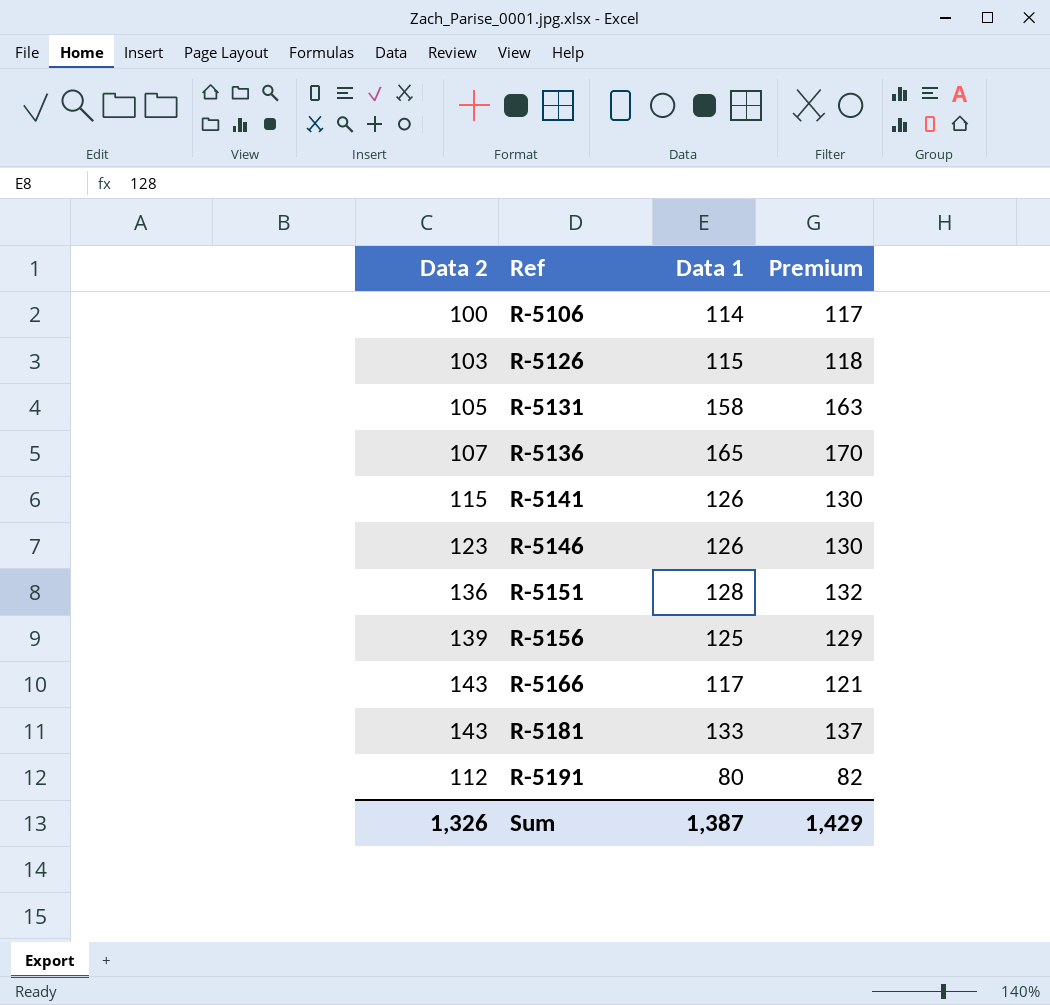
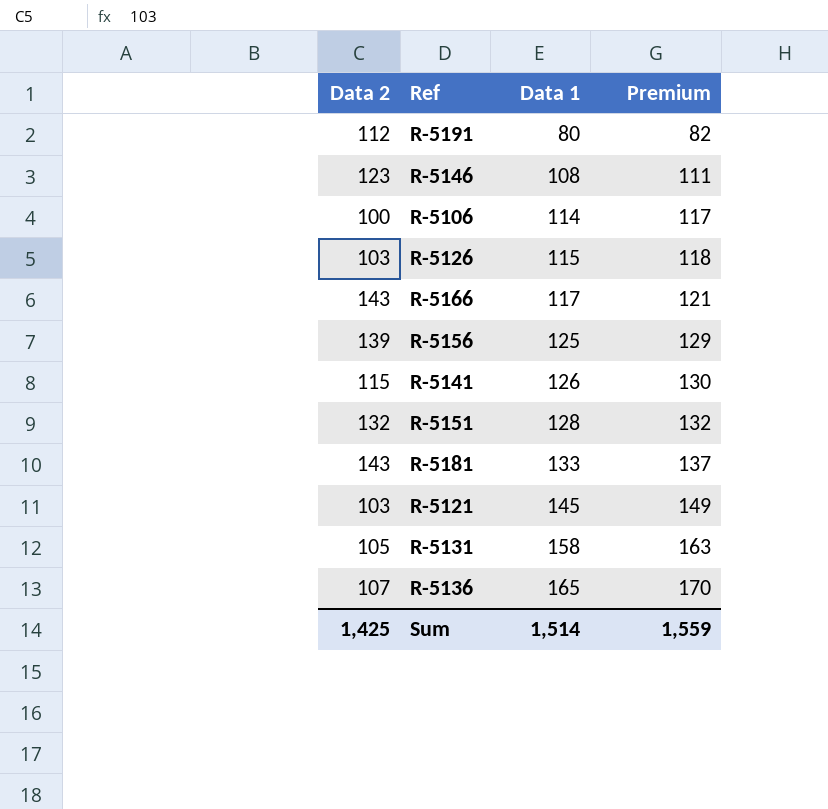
row order: Ref ascending -> Data 1 ascending
R-5146 | Data 1: 126 -> 108
R-5146 | Premium: 130 -> 111
R-5151 | Data 2: 136 -> 132
row R-5121: none -> 103 | 145 | 149
Sum | Data 2: 1,326 -> 1,425
Sum | Data 1: 1,387 -> 1,514
Sum | Premium: 1,429 -> 1,559

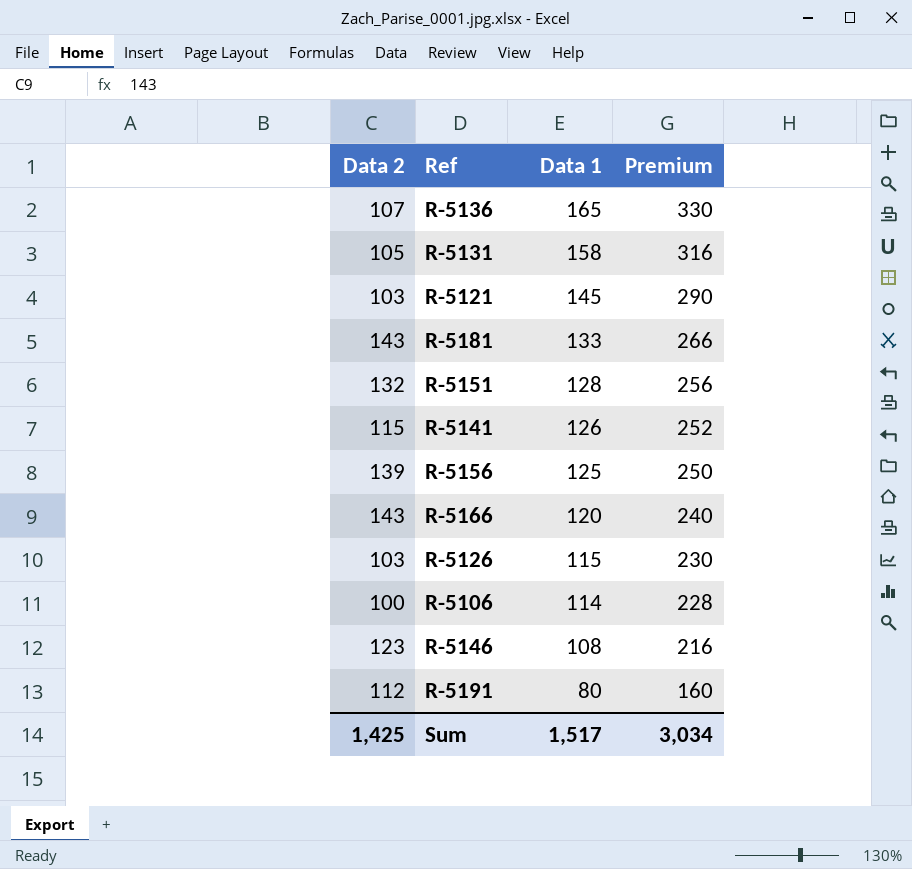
row order: Data 1 ascending -> Data 1 descending
column Premium | formula: [Data 1] * 1.03 -> [Data 1] * 2
R-5166 | Data 1: 117 -> 120
Sum | Data 1: 1,514 -> 1,517
Sum | Premium: 1,559 -> 3,034

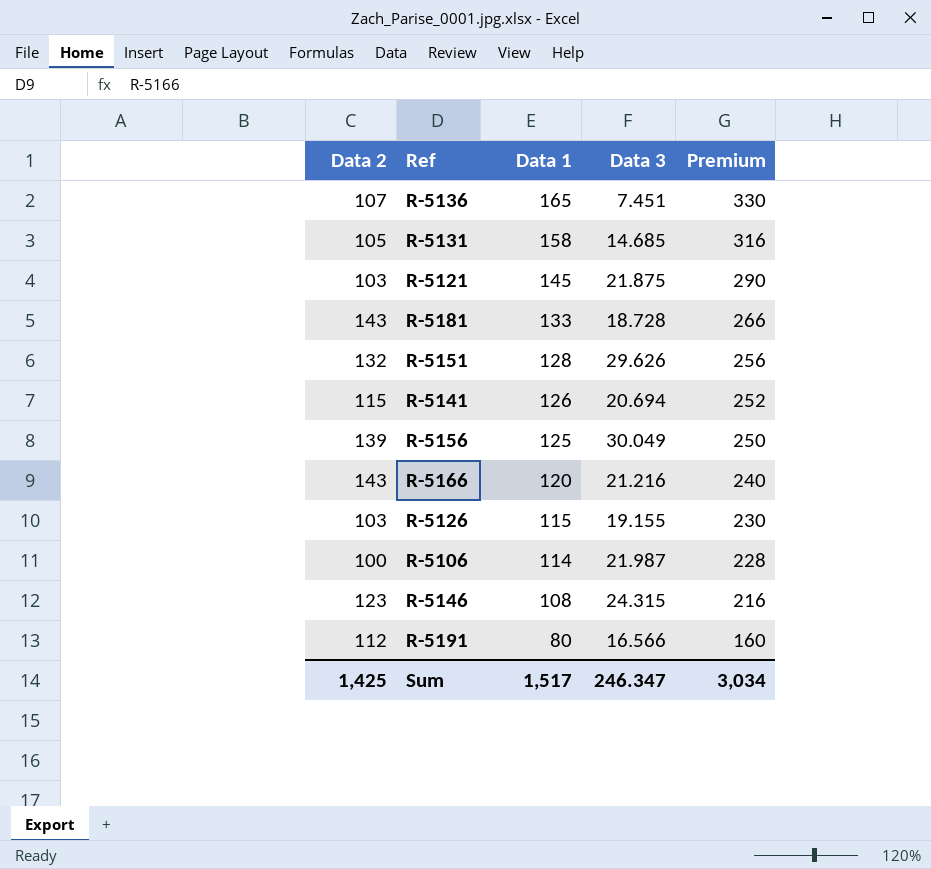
column Data 3 | position: none -> 4

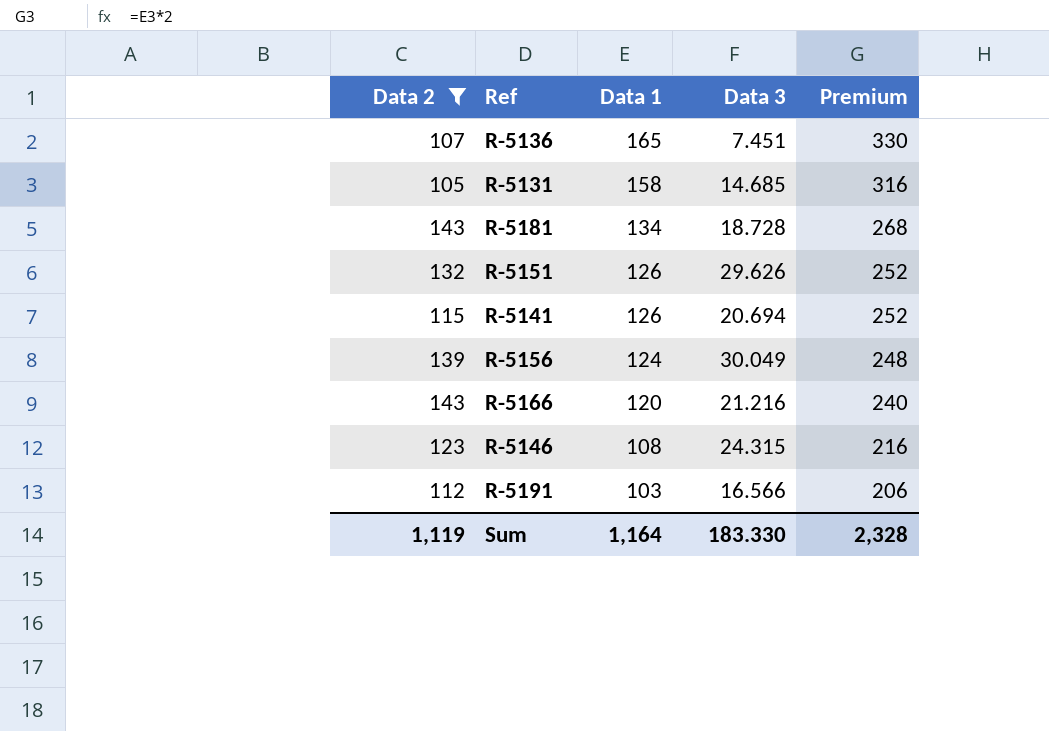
filter: none -> Data 2 >= 105
R-5181 | Data 1: 133 -> 134
R-5181 | Premium: 266 -> 268
R-5151 | Data 1: 128 -> 126
R-5151 | Premium: 256 -> 252
R-5156 | Data 1: 125 -> 124
R-5156 | Premium: 250 -> 248
R-5191 | Data 1: 80 -> 103
R-5191 | Premium: 160 -> 206
Sum | Data 2: 1,425 -> 1,119
Sum | Data 1: 1,517 -> 1,164
Sum | Data 3: 246.347 -> 183.330
Sum | Premium: 3,034 -> 2,328

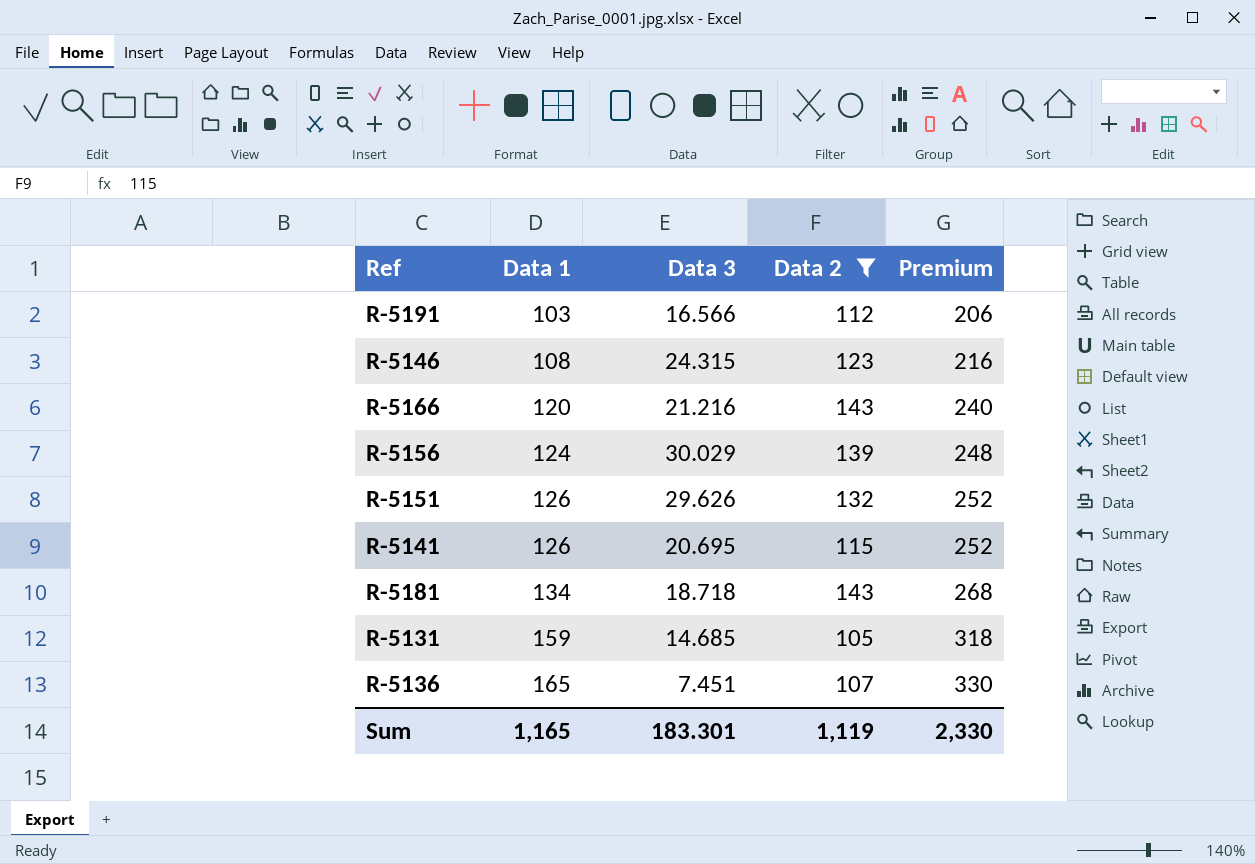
row order: Data 1 descending -> Data 1 ascending
column Data 2 | position: 1 -> 4
R-5156 | Data 3: 30.049 -> 30.029
R-5141 | Data 3: 20.694 -> 20.695
R-5181 | Data 3: 18.728 -> 18.718
R-5131 | Data 1: 158 -> 159
R-5131 | Premium: 316 -> 318
Sum | Data 1: 1,164 -> 1,165
Sum | Data 3: 183.330 -> 183.301
Sum | Premium: 2,328 -> 2,330

